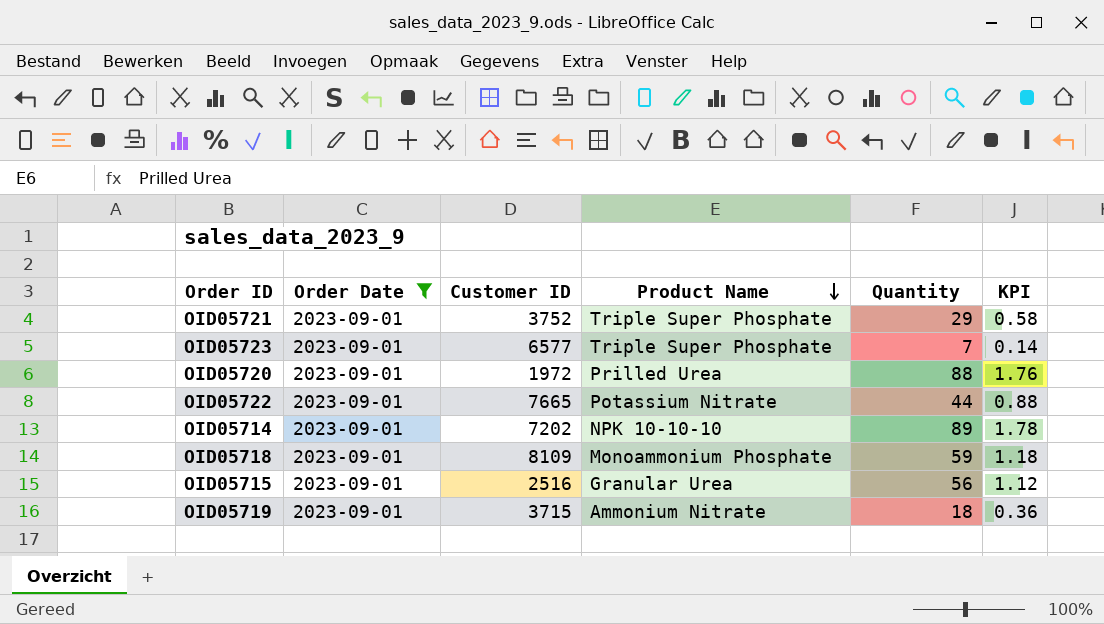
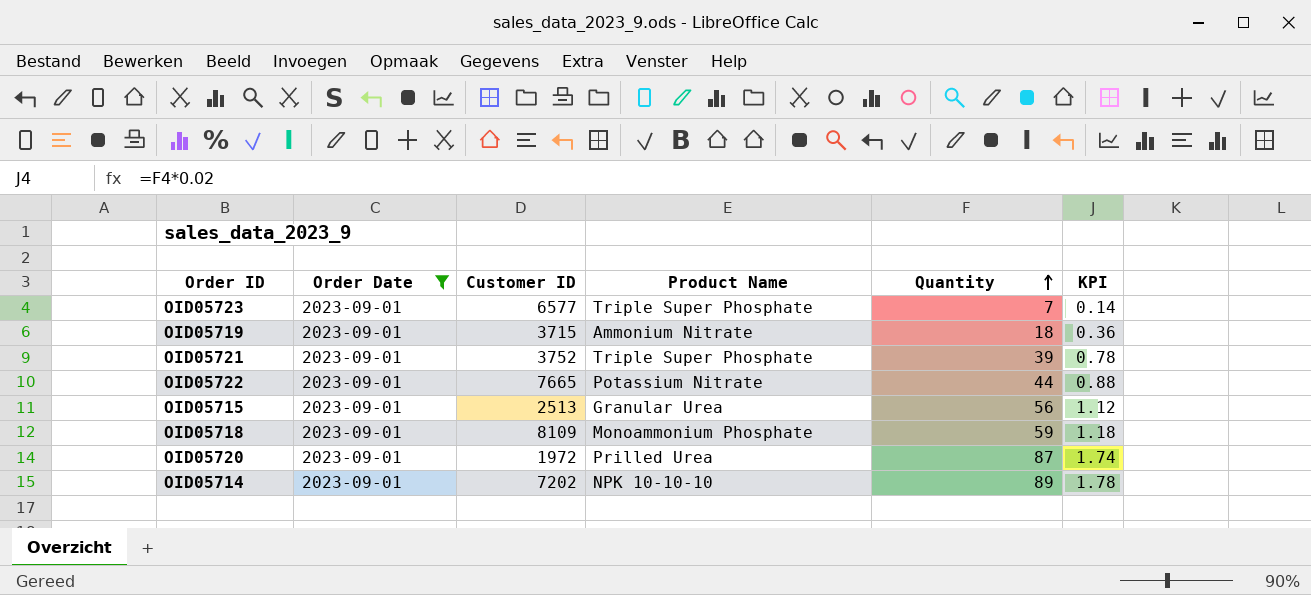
row order: Product Name descending -> Quantity ascending
OID05721 | Quantity: 29 -> 39
OID05721 | KPI: 0.58 -> 0.78
OID05715 | Customer ID: 2516 -> 2513
OID05720 | Quantity: 88 -> 87
OID05720 | KPI: 1.76 -> 1.74

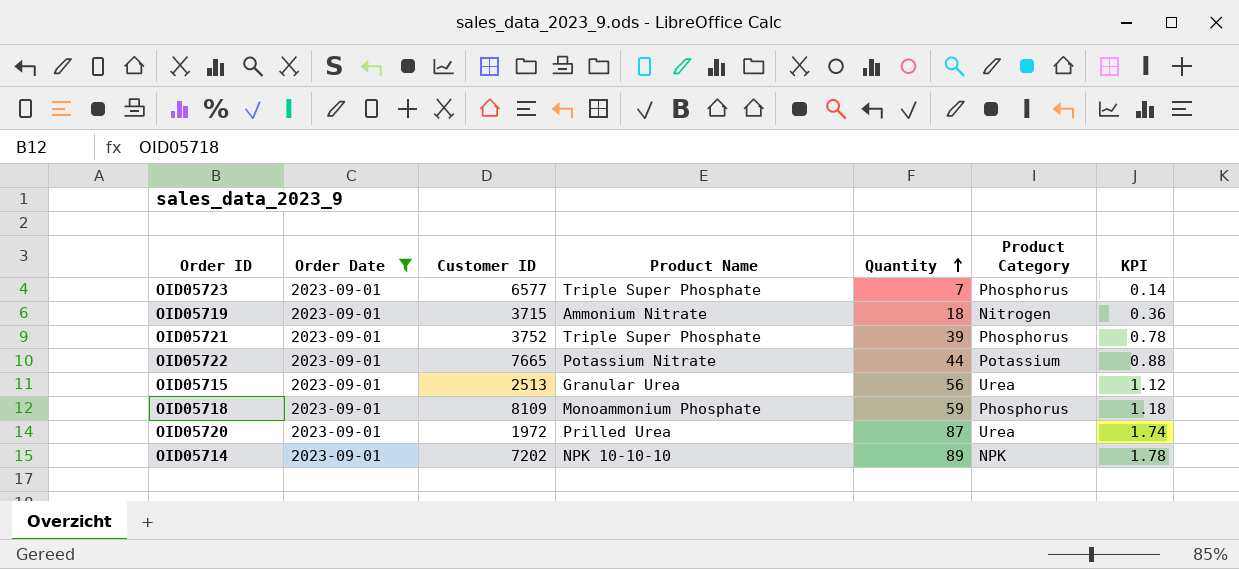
column Product Category | position: none -> 6

